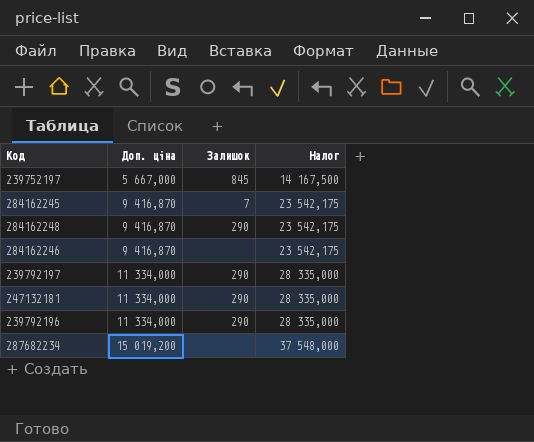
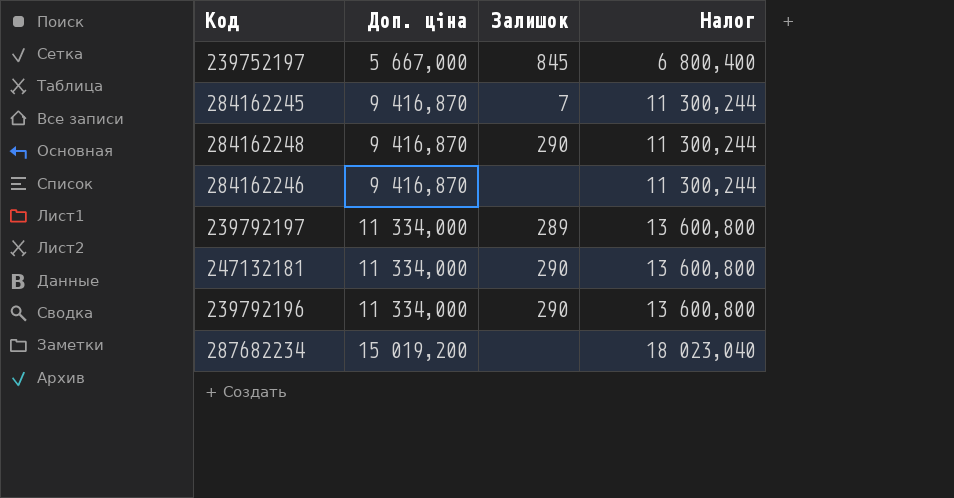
column Налог | formula: [Доп. ціна] * 2,5 -> [Доп. ціна] * 1,2
239792197 | Залишок: 290 -> 289

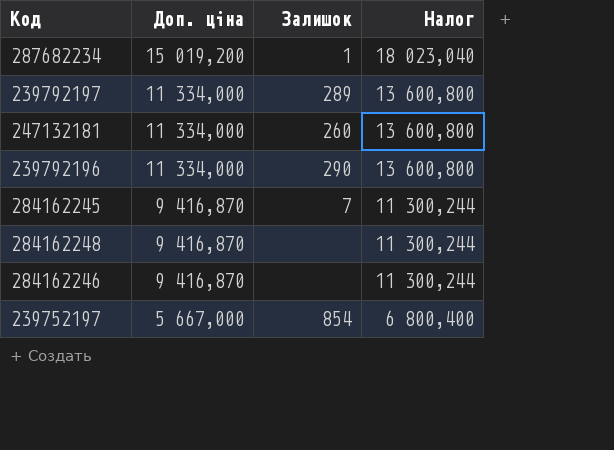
row order: Доп. ціна ascending -> Доп. ціна descending
287682234 | Залишок: none -> 1
247132181 | Залишок: 290 -> 260
284162248 | Залишок: 290 -> none
239752197 | Залишок: 845 -> 854

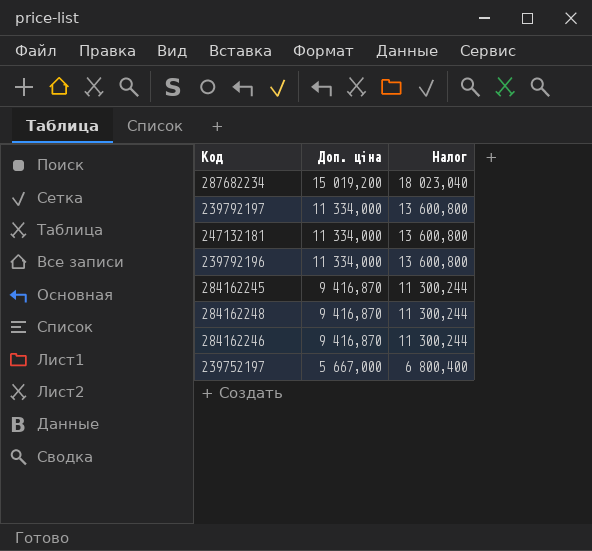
column Залишок | position: 3 -> none

